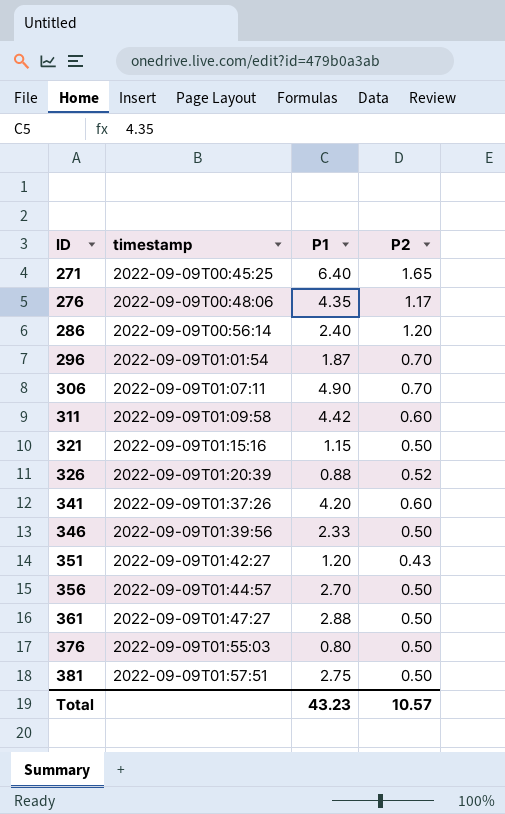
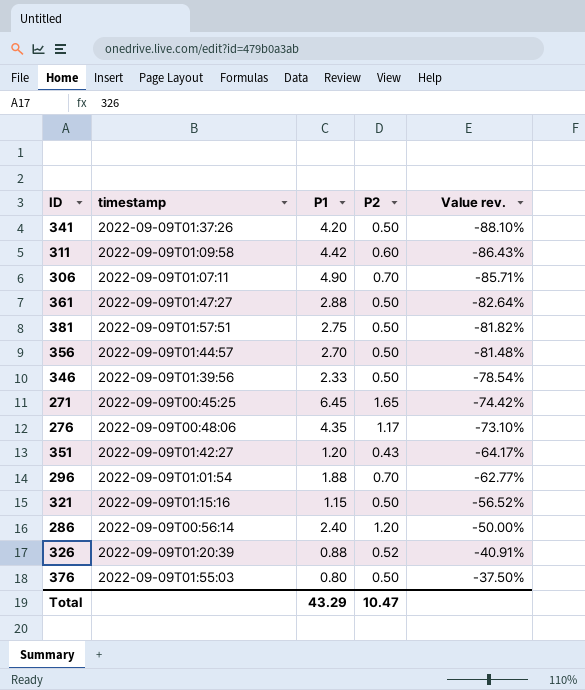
row order: ID ascending -> Value rev. ascending
column Value rev. | formula: none -> ([P2] - [P1]) / [P1]
341 | P2: 0.60 -> 0.50
271 | P1: 6.40 -> 6.45
296 | P1: 1.87 -> 1.88
Total | P1: 43.23 -> 43.29
Total | P2: 10.57 -> 10.47

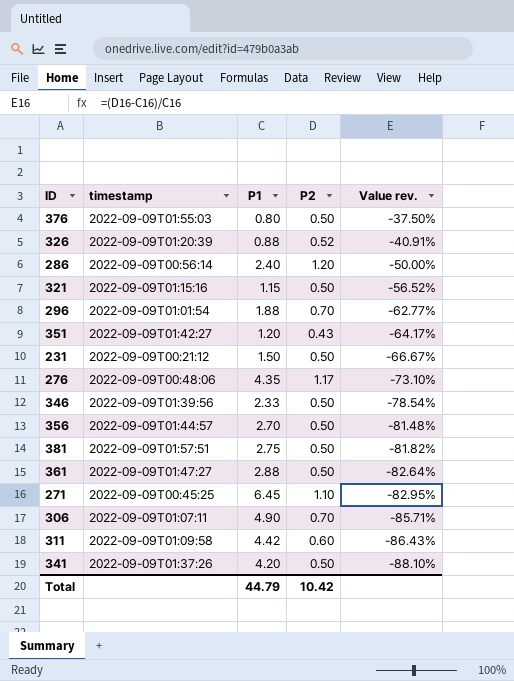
row order: Value rev. ascending -> Value rev. descending
row 231: none -> 2022-09-09T00:21:12 | 1.50 | 0.50 | -66.67%
271 | P2: 1.65 -> 1.10
271 | Value rev.: -74.42% -> -82.95%
Total | P1: 43.29 -> 44.79
Total | P2: 10.47 -> 10.42

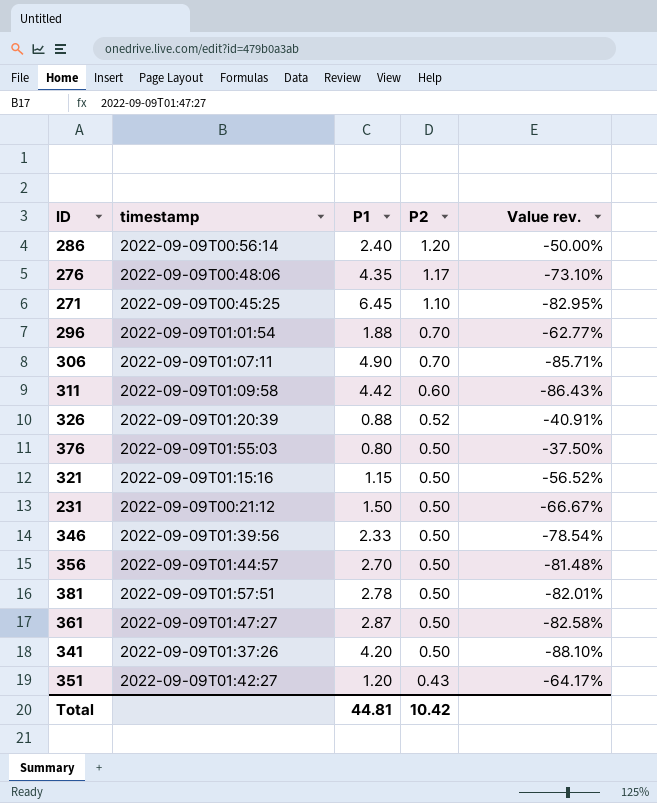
row order: Value rev. descending -> P2 descending
381 | P1: 2.75 -> 2.78
381 | Value rev.: -81.82% -> -82.01%
361 | P1: 2.88 -> 2.87
361 | Value rev.: -82.64% -> -82.58%
Total | P1: 44.79 -> 44.81

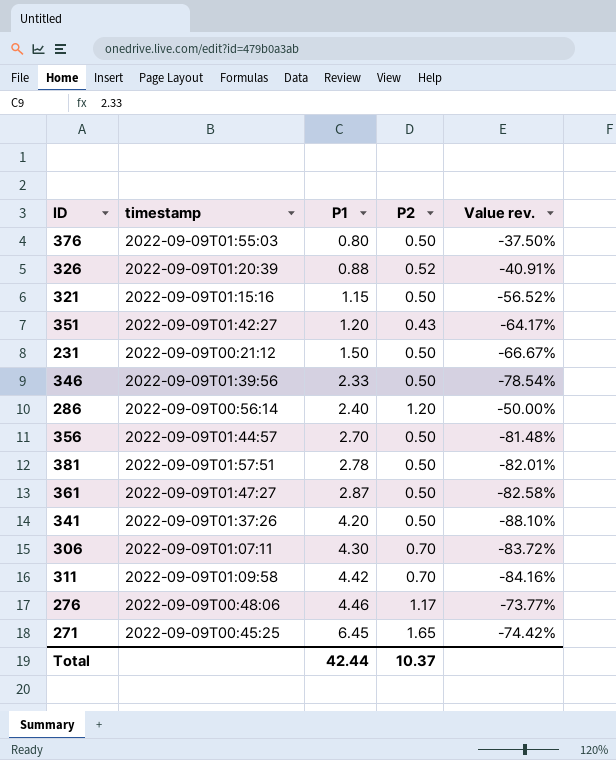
row order: P2 descending -> P1 ascending
row 296: 2022-09-09T01:01:54 | 1.88 | 0.70 | -62.77% -> none
306 | P1: 4.90 -> 4.30
306 | Value rev.: -85.71% -> -83.72%
311 | P2: 0.60 -> 0.70
311 | Value rev.: -86.43% -> -84.16%
276 | P1: 4.35 -> 4.46
276 | Value rev.: -73.10% -> -73.77%
271 | P2: 1.10 -> 1.65
271 | Value rev.: -82.95% -> -74.42%
Total | P1: 44.81 -> 42.44
Total | P2: 10.42 -> 10.37

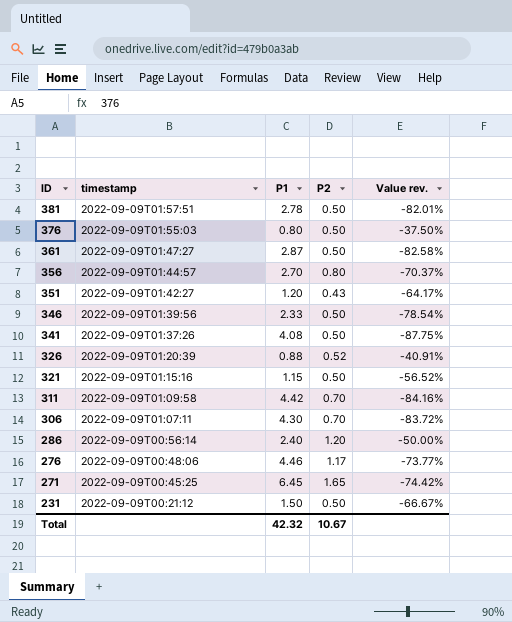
row order: P1 ascending -> ID descending
356 | P2: 0.50 -> 0.80
356 | Value rev.: -81.48% -> -70.37%
341 | P1: 4.20 -> 4.08
341 | Value rev.: -88.10% -> -87.75%
Total | P1: 42.44 -> 42.32
Total | P2: 10.37 -> 10.67

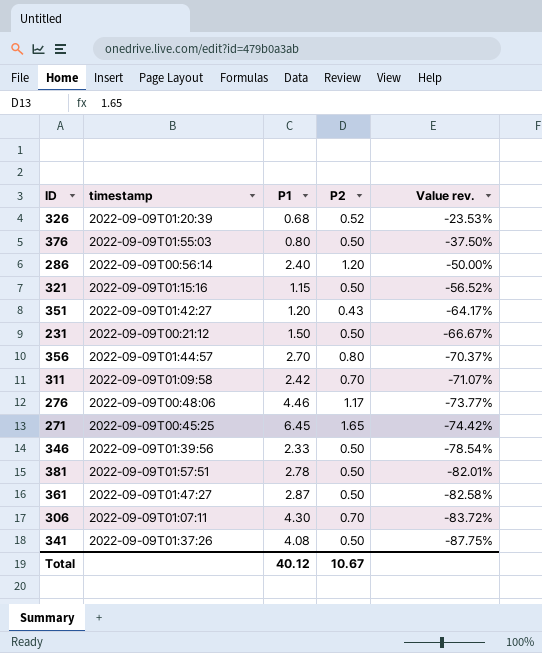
row order: ID descending -> Value rev. descending
326 | P1: 0.88 -> 0.68
326 | Value rev.: -40.91% -> -23.53%
311 | P1: 4.42 -> 2.42
311 | Value rev.: -84.16% -> -71.07%
Total | P1: 42.32 -> 40.12

